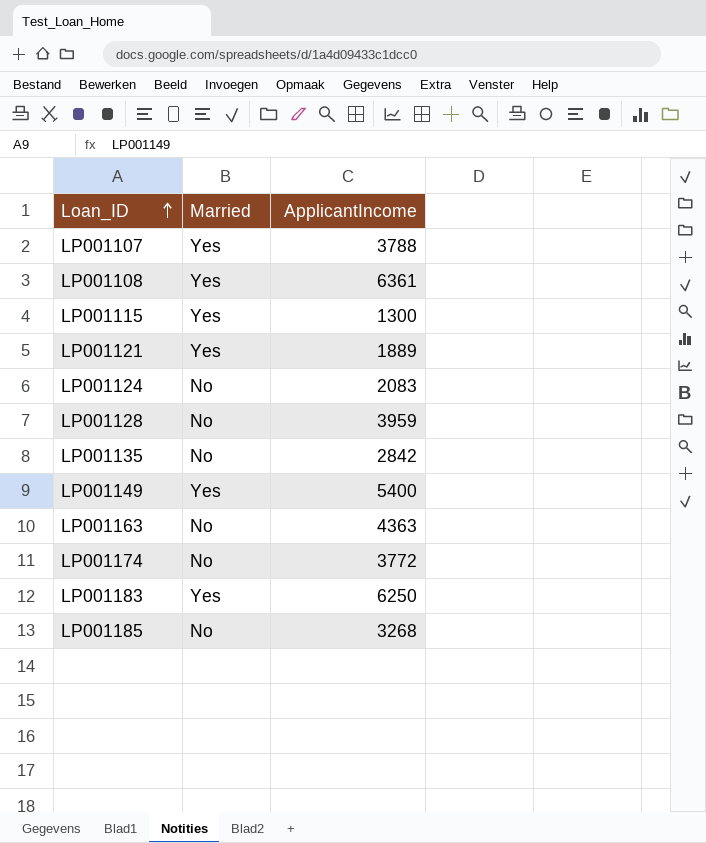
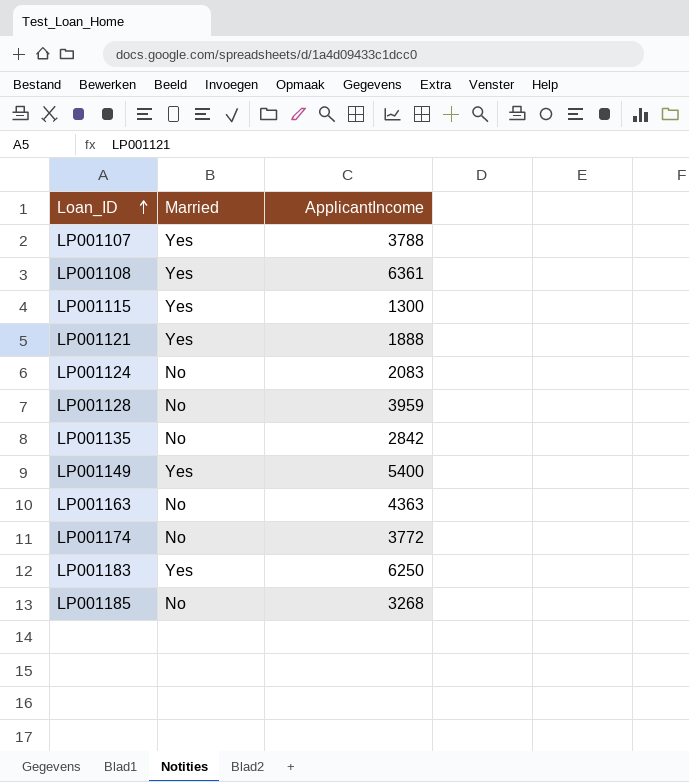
LP001121 | ApplicantIncome: 1889 -> 1888

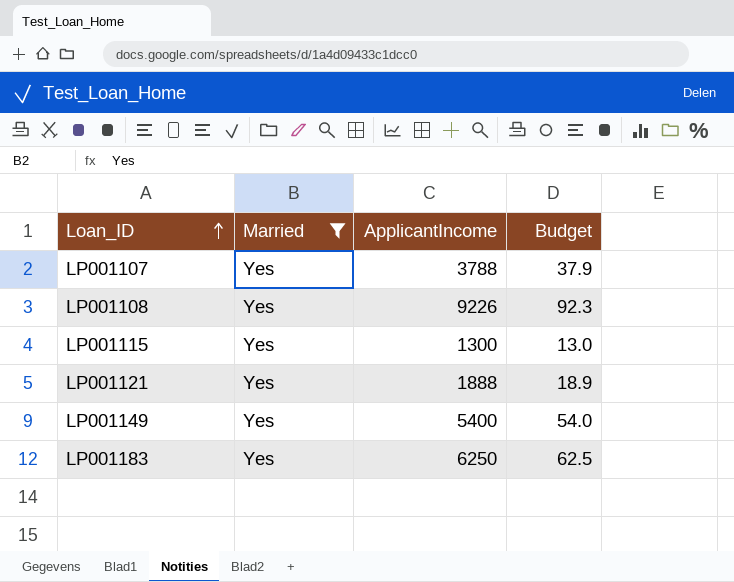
filter: none -> Married = Yes
column Budget | formula: none -> [ApplicantIncome] * 0.01
LP001108 | ApplicantIncome: 6361 -> 9226

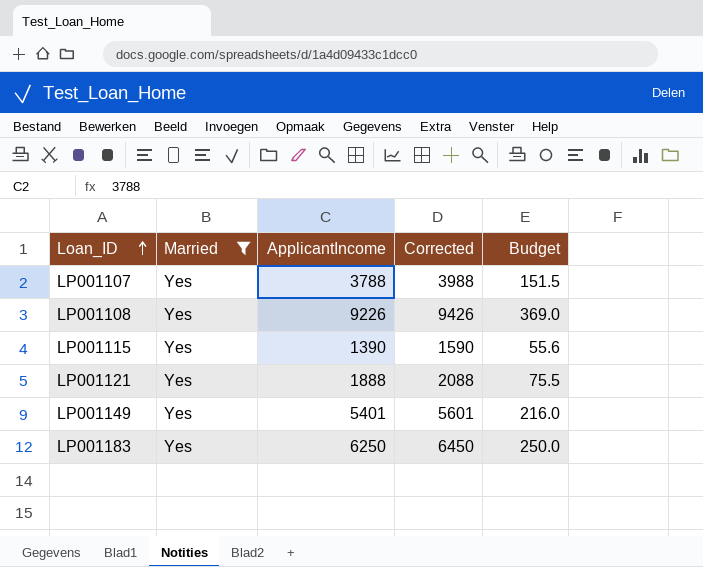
column Corrected | formula: none -> [ApplicantIncome] + 200
column Budget | formula: [ApplicantIncome] * 0.01 -> [ApplicantIncome] * 0.04
LP001115 | ApplicantIncome: 1300 -> 1390
LP001149 | ApplicantIncome: 5400 -> 5401

